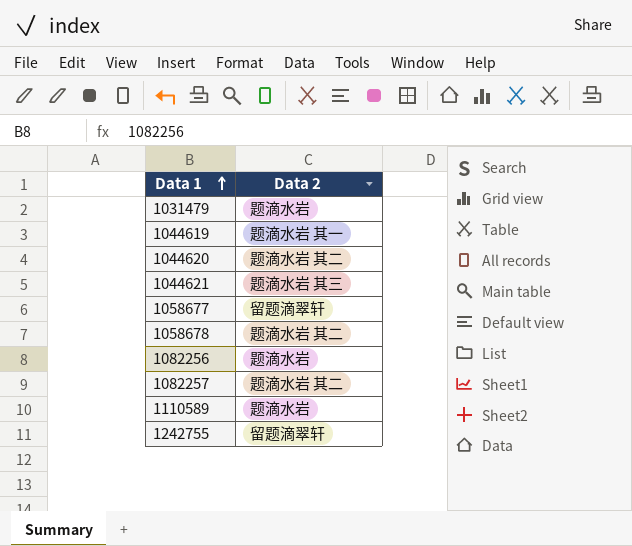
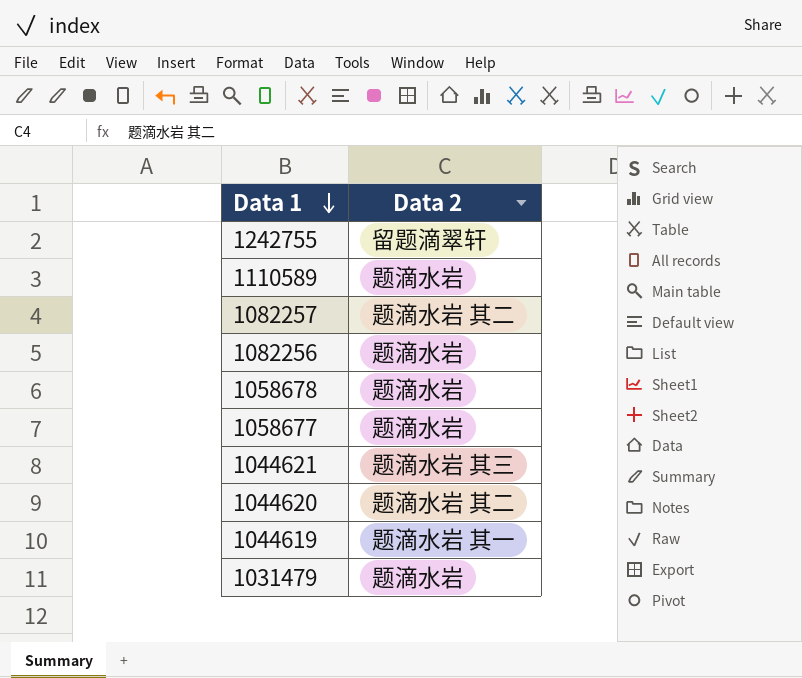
row order: Data 1 ascending -> Data 1 descending
1058678 | Data 2: 题滴水岩 其二 -> 题滴水岩
1058677 | Data 2: 留题滴翠轩 -> 题滴水岩

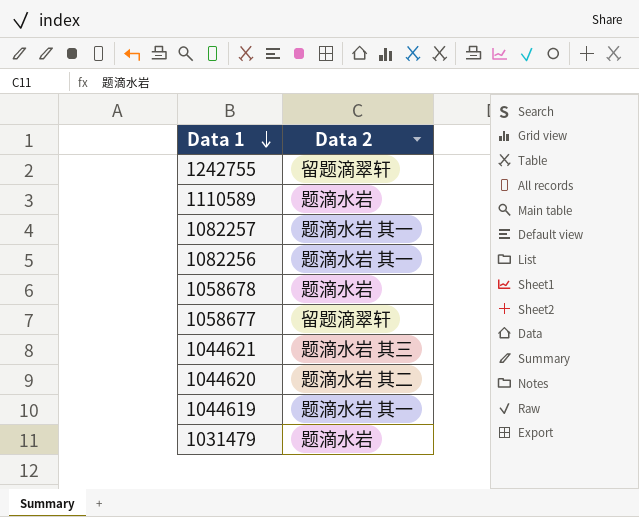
1082257 | Data 2: 题滴水岩 其二 -> 题滴水岩 其一
1082256 | Data 2: 题滴水岩 -> 题滴水岩 其一
1058677 | Data 2: 题滴水岩 -> 留题滴翠轩

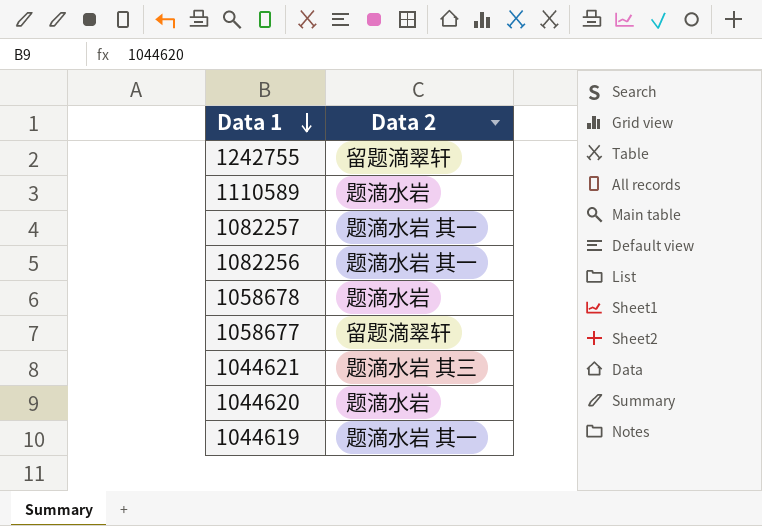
row 1031479: 题滴水岩 -> none
1044620 | Data 2: 题滴水岩 其二 -> 题滴水岩

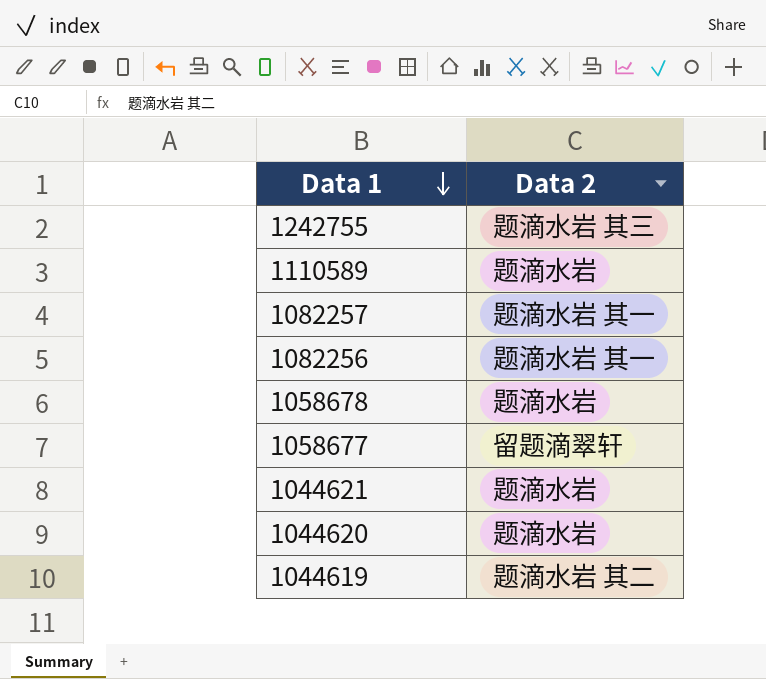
1242755 | Data 2: 留题滴翠轩 -> 题滴水岩 其三
1044621 | Data 2: 题滴水岩 其三 -> 题滴水岩
1044619 | Data 2: 题滴水岩 其一 -> 题滴水岩 其二

